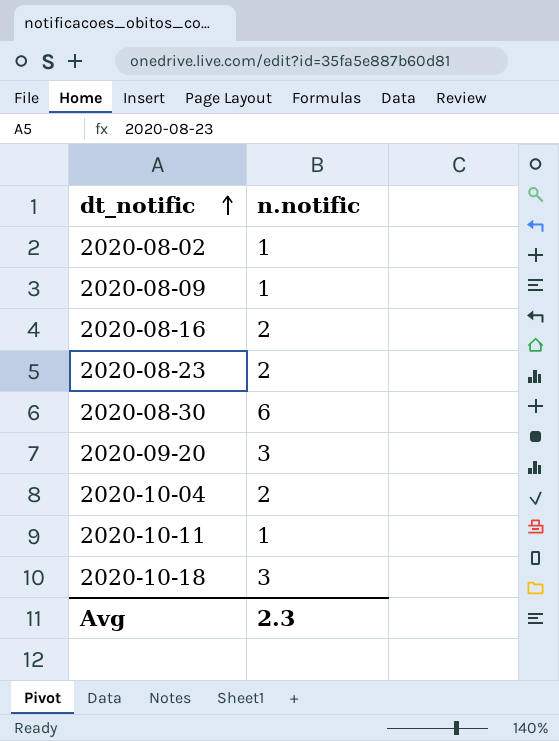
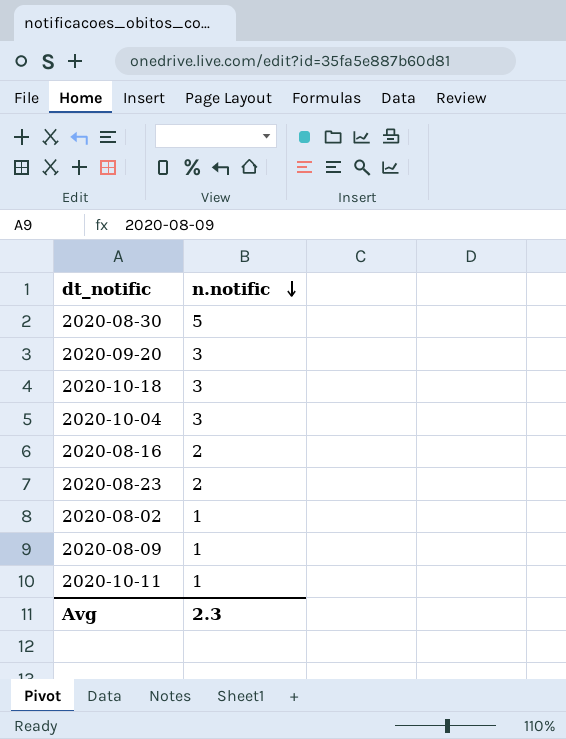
row order: dt_notific ascending -> n.notific descending
2020-08-30 | n.notific: 6 -> 5
2020-10-04 | n.notific: 2 -> 3

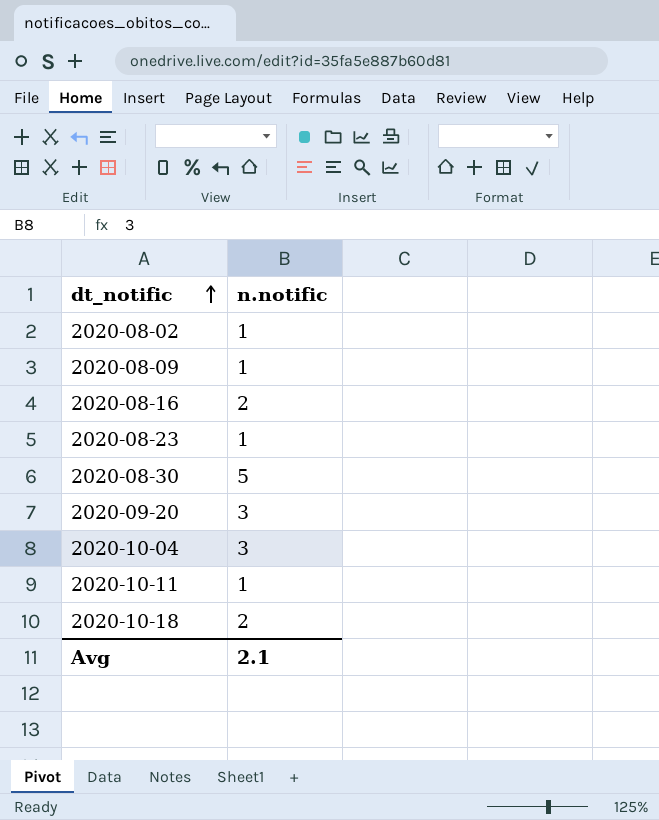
row order: n.notific descending -> dt_notific ascending
2020-08-23 | n.notific: 2 -> 1
2020-10-18 | n.notific: 3 -> 2
Avg | n.notific: 2.3 -> 2.1

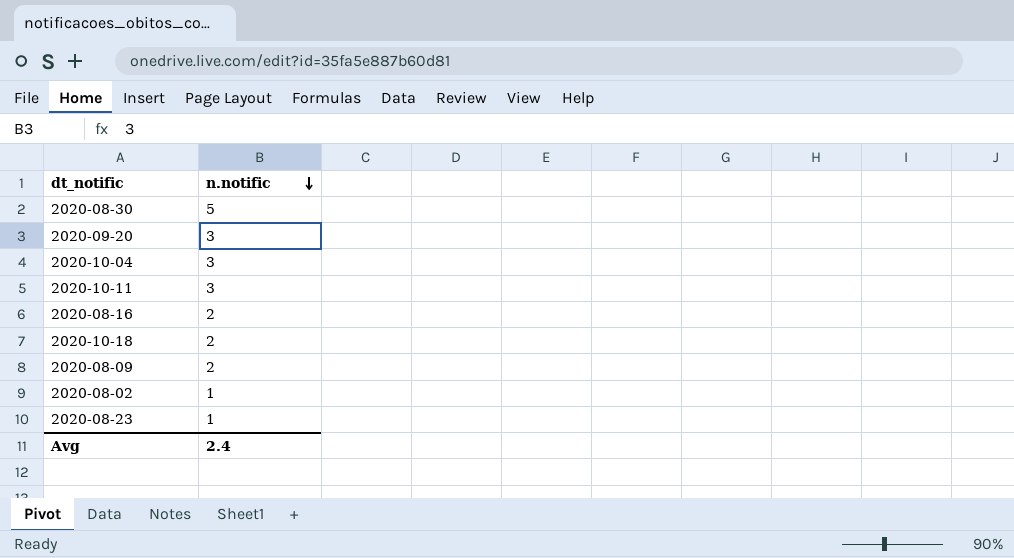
row order: dt_notific ascending -> n.notific descending
2020-10-11 | n.notific: 1 -> 3
2020-08-09 | n.notific: 1 -> 2
Avg | n.notific: 2.1 -> 2.4

